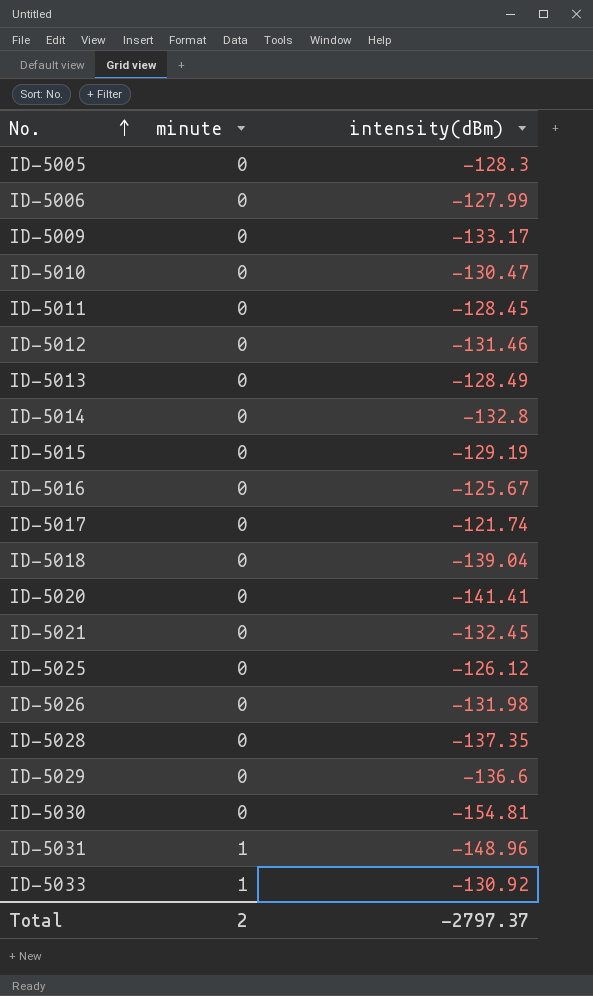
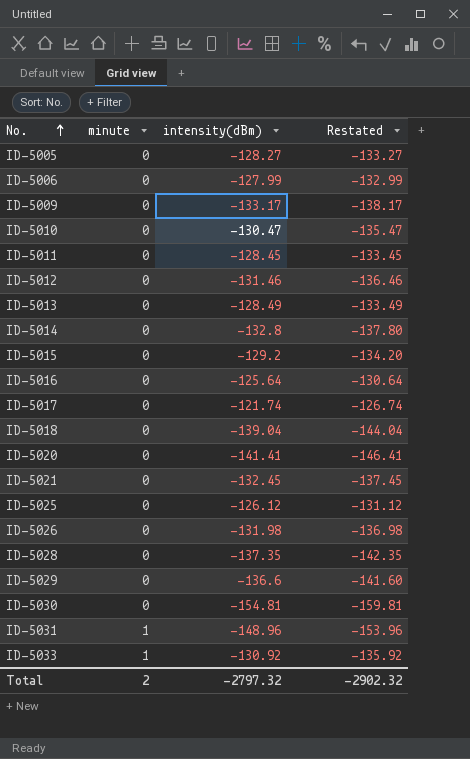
column Restated | formula: none -> [intensity(dBm)] - 5
ID-5005 | intensity(dBm): -128.3 -> -128.27
ID-5015 | intensity(dBm): -129.19 -> -129.2
ID-5016 | intensity(dBm): -125.67 -> -125.64
Total | intensity(dBm): -2797.37 -> -2797.32

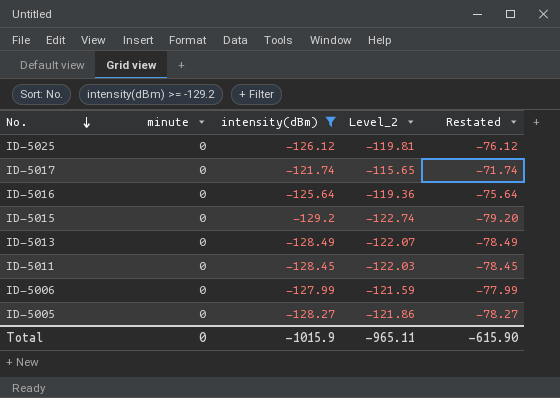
filter: none -> intensity(dBm) >= -129.2
row order: No. ascending -> No. descending
column Level_2 | formula: none -> [intensity(dBm)] * 0.95
column Restated | formula: [intensity(dBm)] - 5 -> [intensity(dBm)] + 50
Total | minute: 2 -> 0
Total | intensity(dBm): -2797.32 -> -1015.9
Total | Restated: -2902.32 -> -615.90

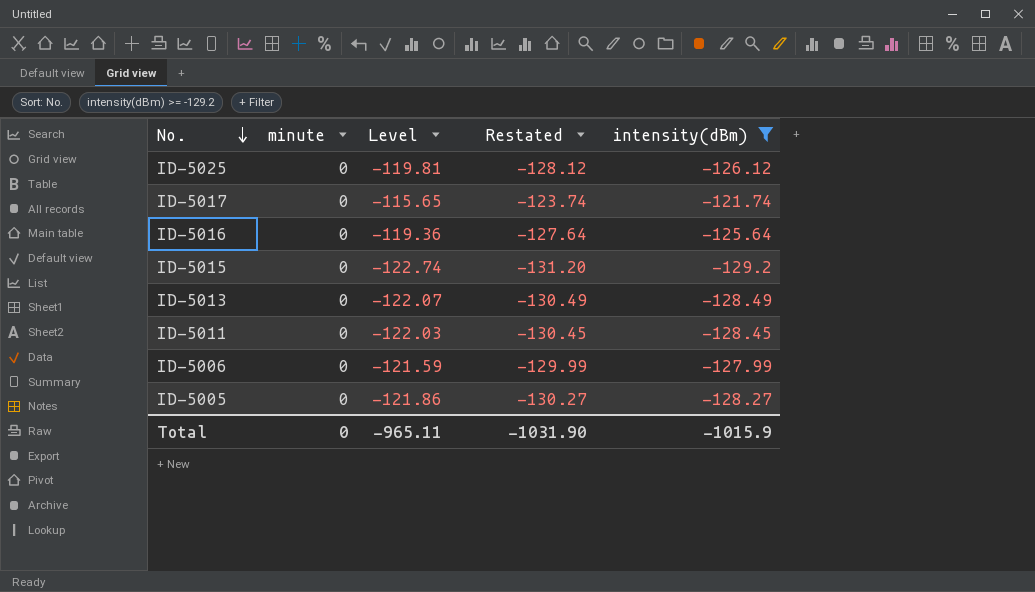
column name: Level_2 -> Level
column Restated | formula: [intensity(dBm)] + 50 -> [intensity(dBm)] - 2
column intensity(dBm) | position: 3 -> 5
Total | Restated: -615.90 -> -1031.90

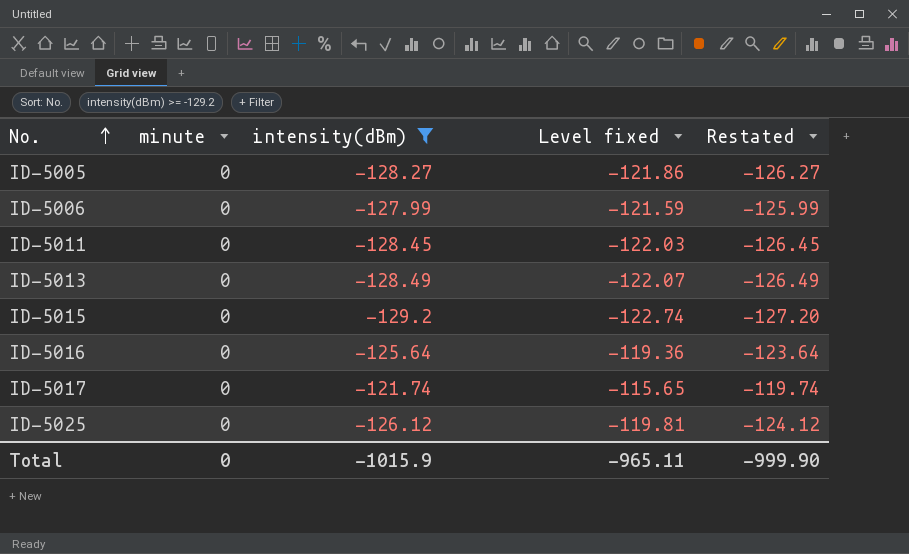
row order: No. descending -> No. ascending
column intensity(dBm) | position: 5 -> 3
column name: Level -> Level fixed
column Restated | formula: [intensity(dBm)] - 2 -> [intensity(dBm)] + 2
Total | Restated: -1031.90 -> -999.90

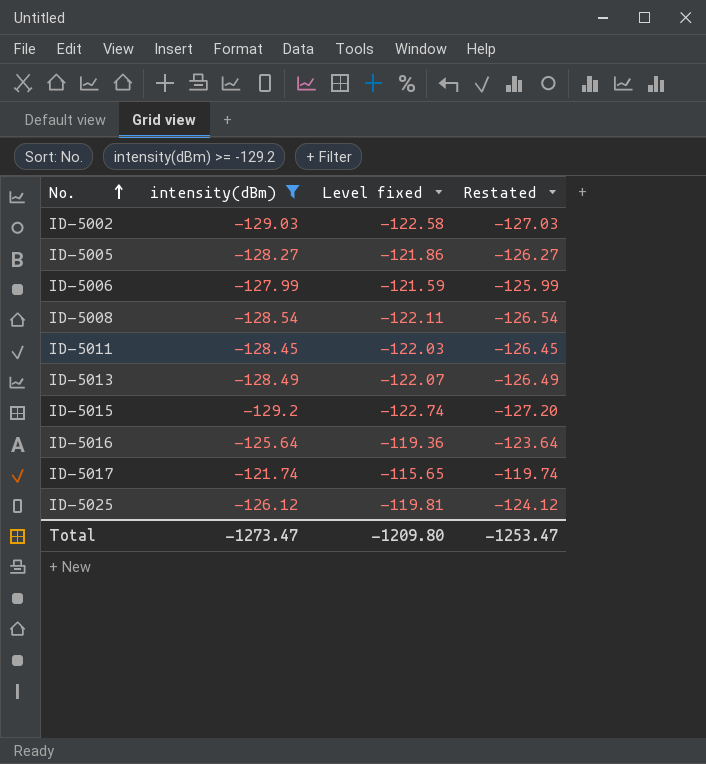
column minute | position: 2 -> none
row ID-5002: none -> -129.03 | -122.58 | -127.03
row ID-5008: none -> -128.54 | -122.11 | -126.54
Total | intensity(dBm): -1015.9 -> -1273.47
Total | Level fixed: -965.11 -> -1209.80
Total | Restated: -999.90 -> -1253.47

